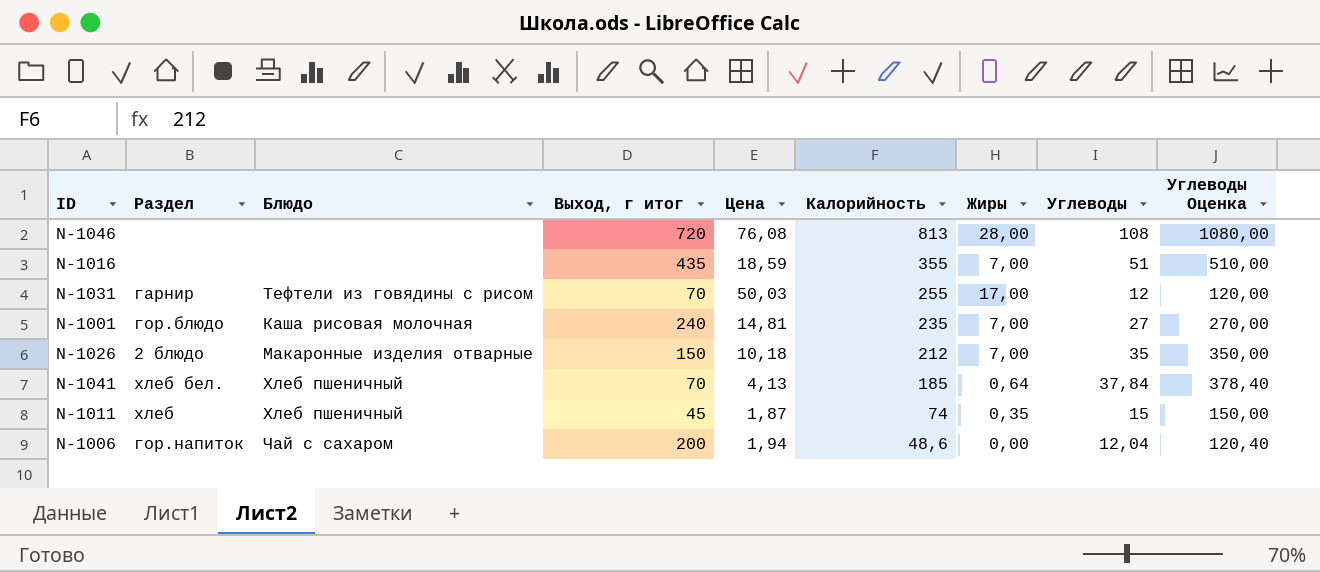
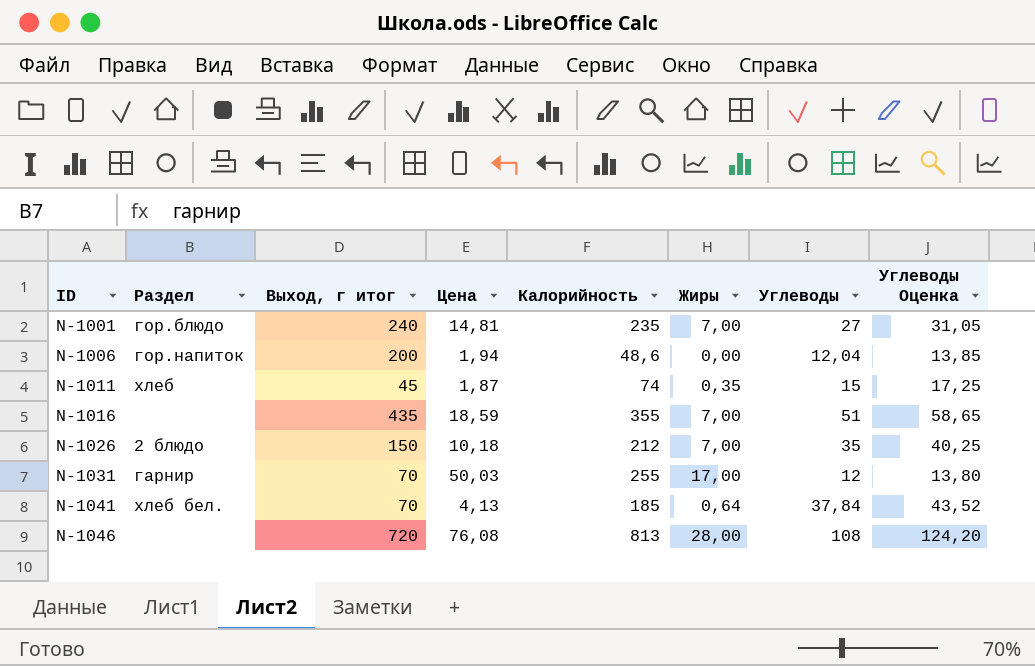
row order: Калорийность descending -> ID ascending
column Блюдо | position: 3 -> none
column Углеводы Оценка | formula: [Углеводы] * 10 -> [Углеводы] * 1,15

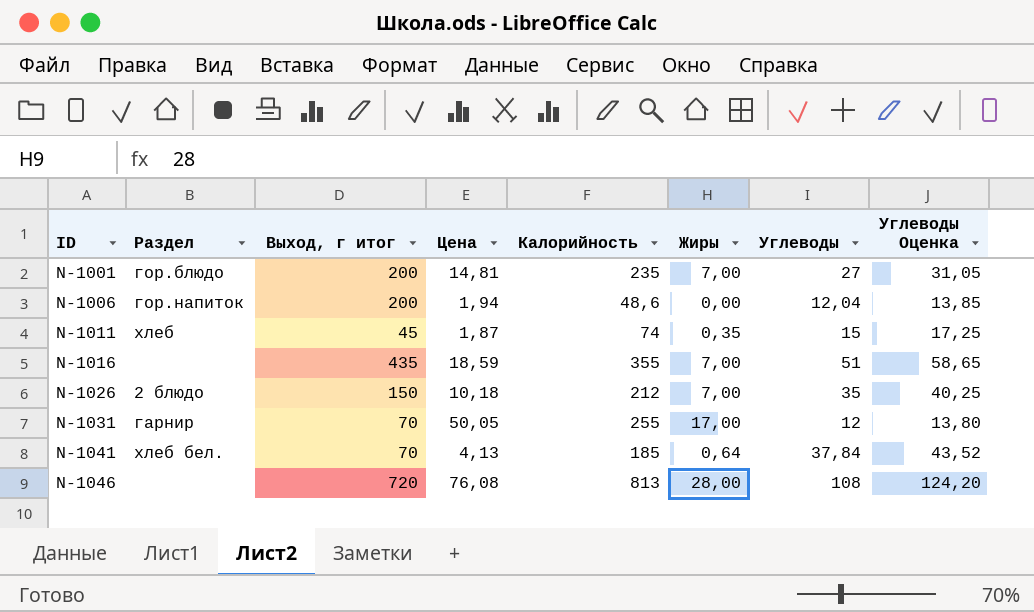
N-1001 | Выход, г итог: 240 -> 200
N-1031 | Цена: 50,03 -> 50,05

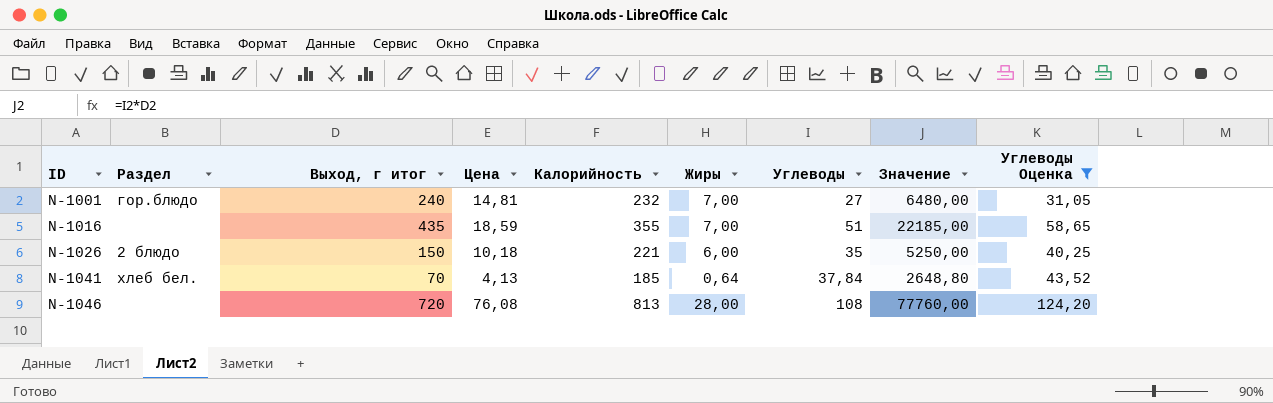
filter: none -> Углеводы Оценка >= 31,05
column Значение | formula: none -> [Выход, г итог] * [Углеводы]
N-1001 | Выход, г итог: 200 -> 240
N-1001 | Калорийность: 235 -> 232
N-1026 | Калорийность: 212 -> 221
N-1026 | Жиры: 7,00 -> 6,00

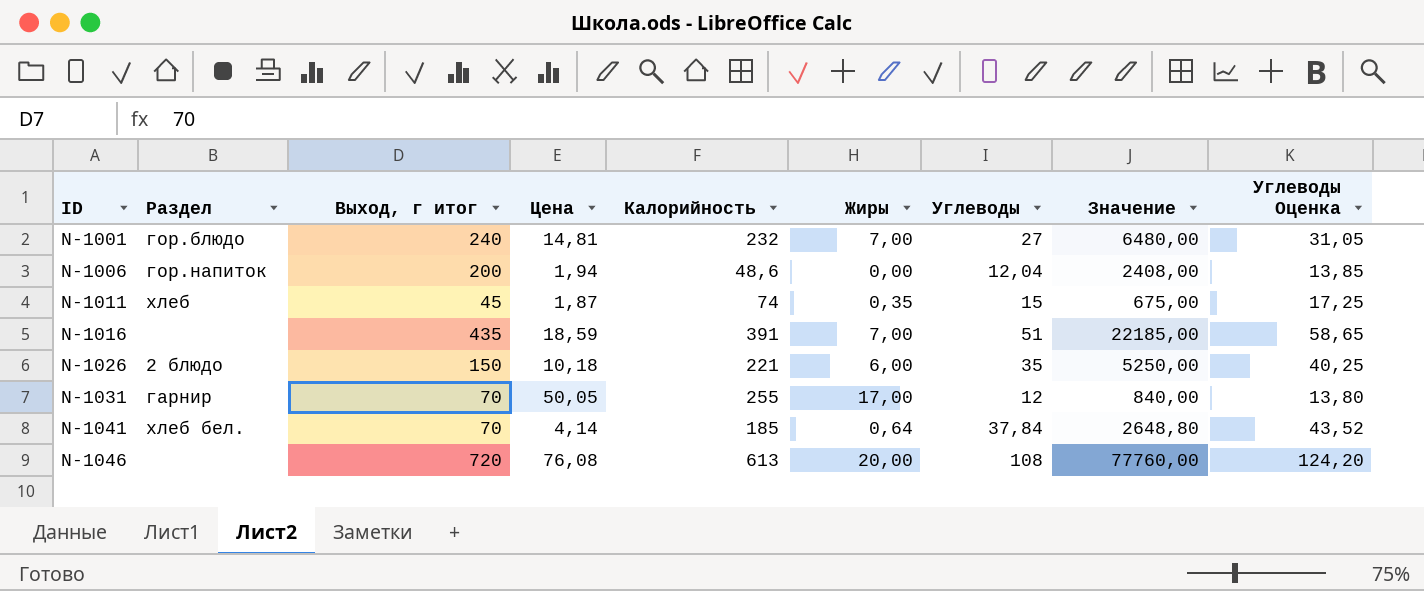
filter: Углеводы Оценка >= 31,05 -> none
N-1016 | Калорийность: 355 -> 391
N-1041 | Цена: 4,13 -> 4,14
N-1046 | Калорийность: 813 -> 613
N-1046 | Жиры: 28,00 -> 20,00

